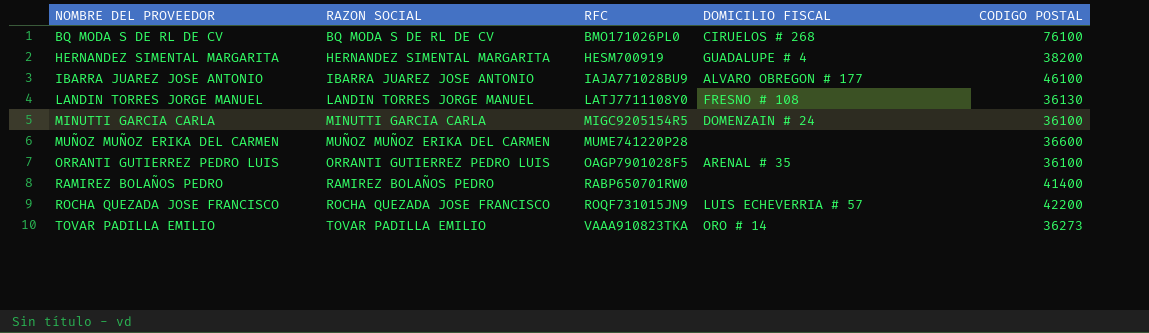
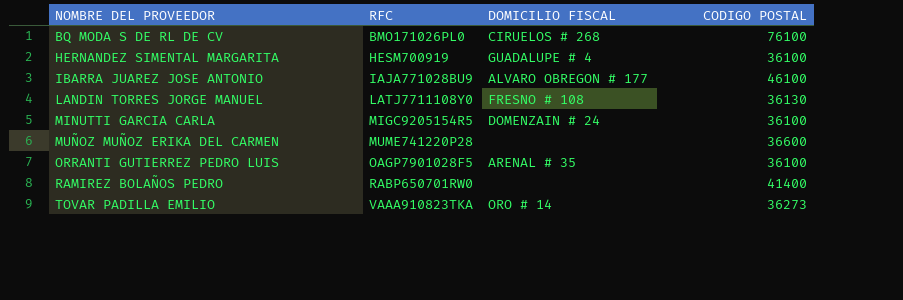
column RAZON SOCIAL | position: 2 -> none
row ROCHA QUEZADA JOSE FRANCISCO: ROCHA QUEZADA JOSE FRANCISCO | ROQF731015JN9 | LUIS ECHEVERRIA # 57 | 42200 -> none
HERNANDEZ SIMENTAL MARGARITA | CODIGO POSTAL: 38200 -> 36100

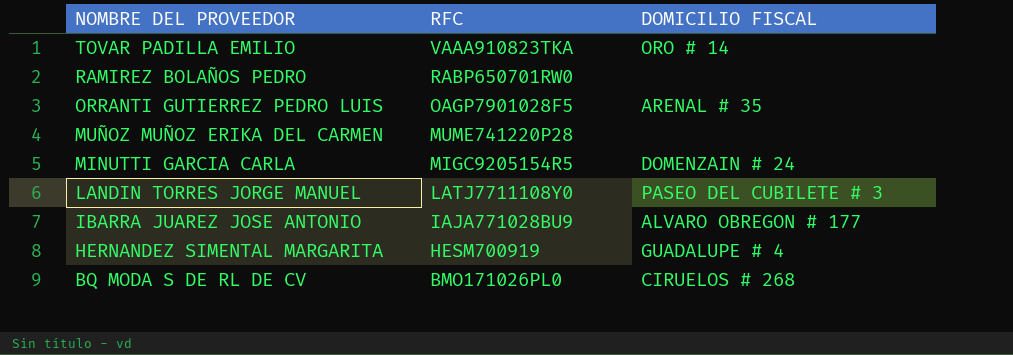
row order: NOMBRE DEL PROVEEDOR ascending -> NOMBRE DEL PROVEEDOR descending
column CODIGO POSTAL | position: 4 -> none
LANDIN TORRES JORGE MANUEL | DOMICILIO FISCAL: FRESNO # 108 -> PASEO DEL CUBILETE # 3

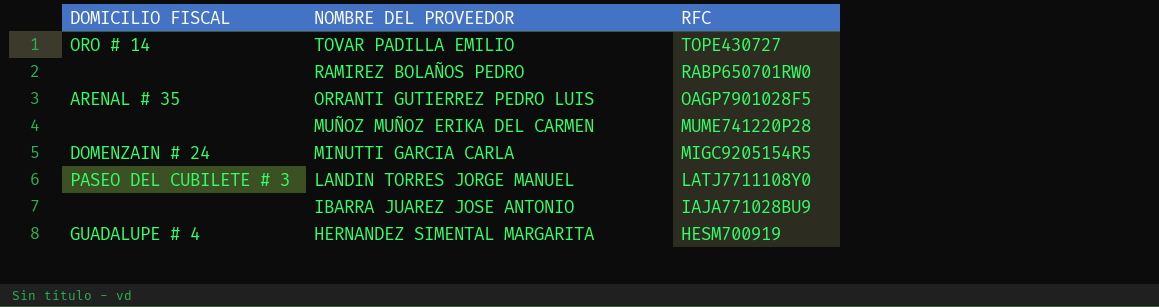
column DOMICILIO FISCAL | position: 3 -> 1
row BQ MODA S DE RL DE CV: BMO171026PL0 | CIRUELOS # 268 -> none
TOVAR PADILLA EMILIO | RFC: VAAA910823TKA -> TOPE430727
IBARRA JUAREZ JOSE ANTONIO | DOMICILIO FISCAL: ALVARO OBREGON # 177 -> none

